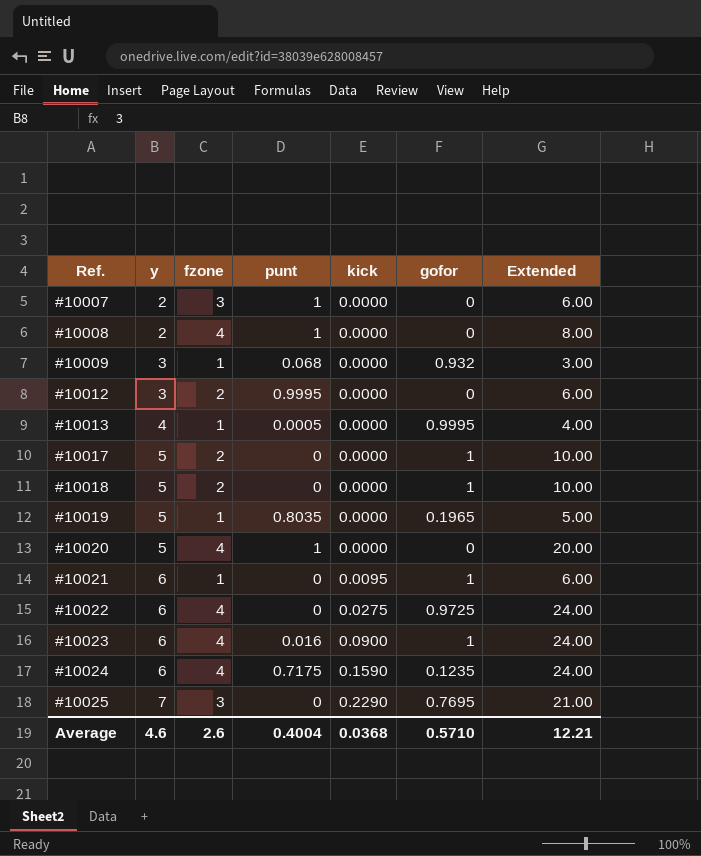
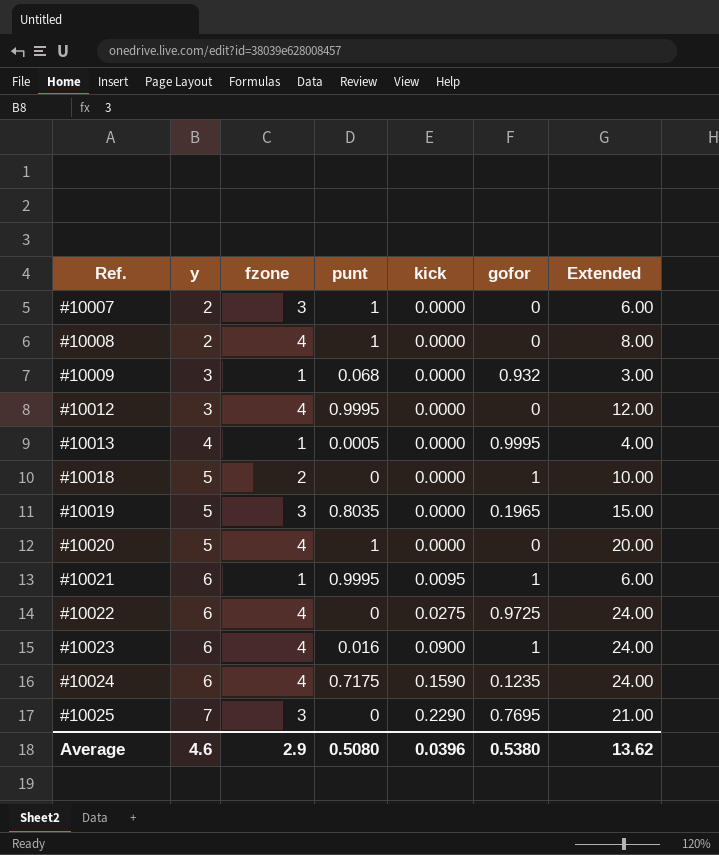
row #10017: 5 | 2 | 0 | 0.0000 | 1 | 10.00 -> none
#10012 | fzone: 2 -> 4
#10012 | Extended: 6.00 -> 12.00
#10019 | fzone: 1 -> 3
#10019 | Extended: 5.00 -> 15.00
#10021 | punt: 0 -> 0.9995
Average | fzone: 2.6 -> 2.9
Average | punt: 0.4004 -> 0.5080
Average | kick: 0.0368 -> 0.0396
Average | gofor: 0.5710 -> 0.5380
Average | Extended: 12.21 -> 13.62

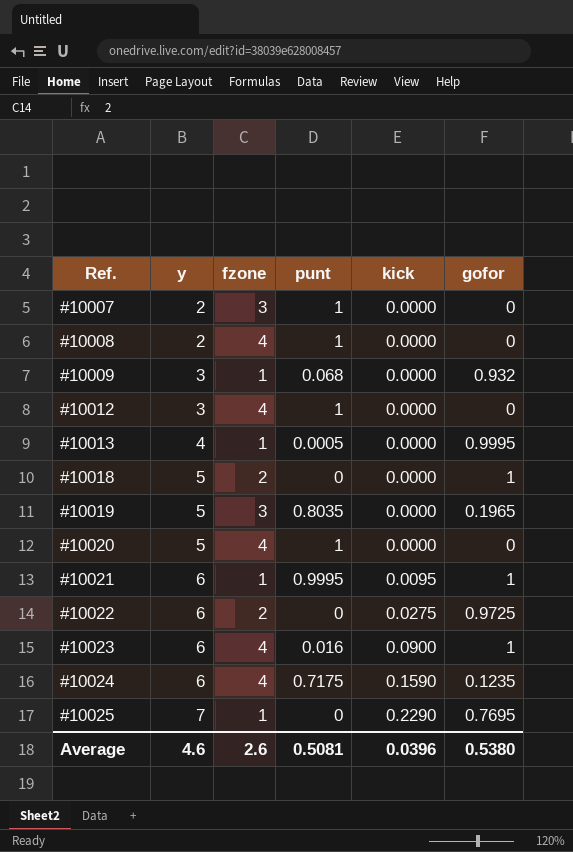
column Extended | formula: [y] * [fzone] -> none
#10012 | punt: 0.9995 -> 1
#10022 | fzone: 4 -> 2
#10025 | fzone: 3 -> 1
Average | fzone: 2.9 -> 2.6
Average | punt: 0.5080 -> 0.5081

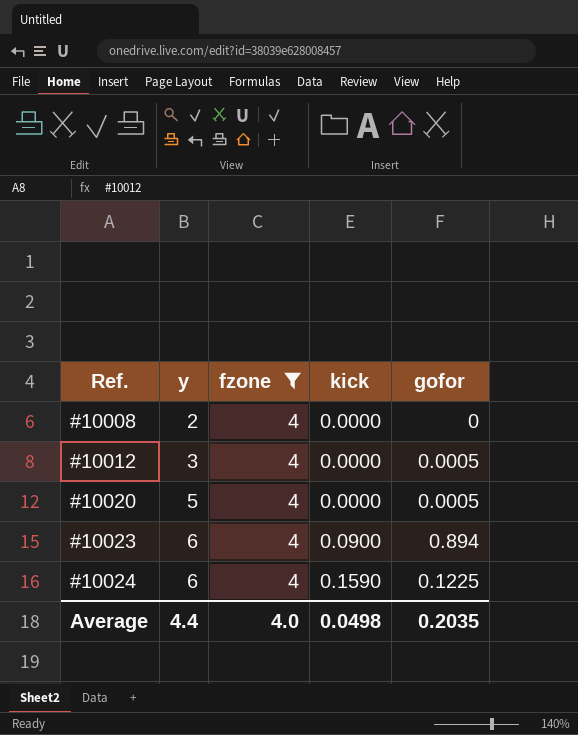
filter: none -> fzone = 4
column punt | position: 4 -> none
#10012 | gofor: 0 -> 0.0005
#10020 | gofor: 0 -> 0.0005
#10023 | gofor: 1 -> 0.894
#10024 | gofor: 0.1235 -> 0.1225
Average | y: 4.6 -> 4.4
Average | fzone: 2.6 -> 4.0
Average | kick: 0.0396 -> 0.0498
Average | gofor: 0.5380 -> 0.2035

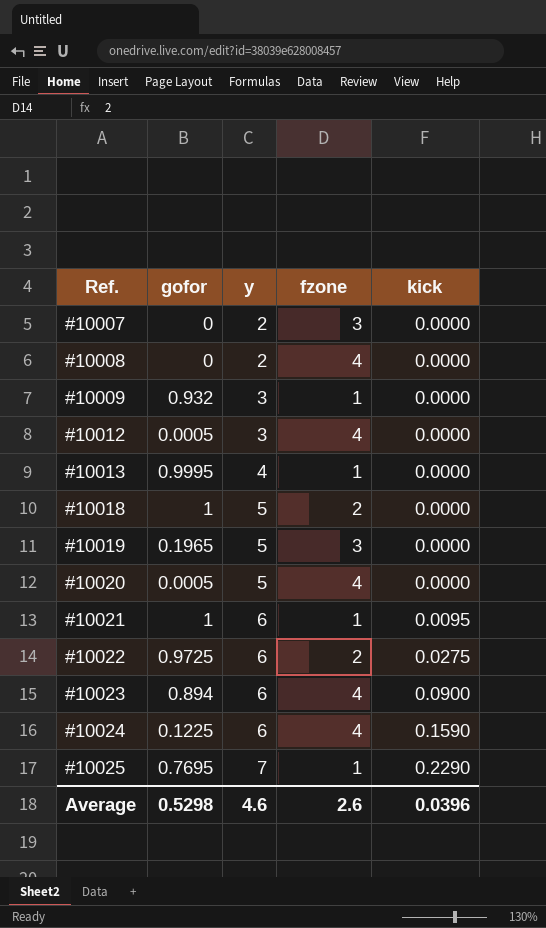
filter: fzone = 4 -> none
column gofor | position: 5 -> 2
Average | gofor: 0.2035 -> 0.5298
Average | y: 4.4 -> 4.6
Average | fzone: 4.0 -> 2.6
Average | kick: 0.0498 -> 0.0396

